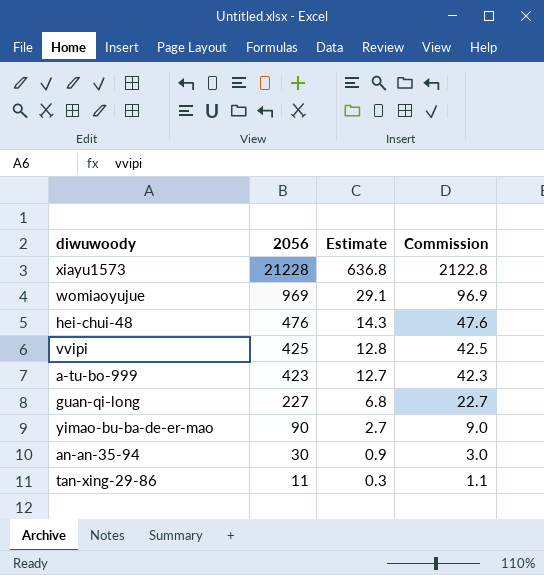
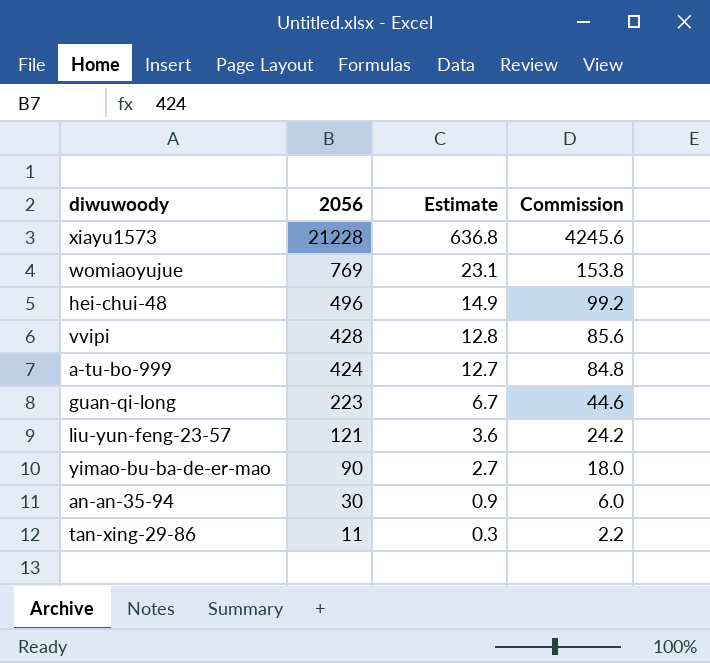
column Commission | formula: [2056] * 0.1 -> [2056] * 0.2
womiaoyujue | 2056: 969 -> 769
womiaoyujue | Estimate: 29.1 -> 23.1
hei-chui-48 | 2056: 476 -> 496
hei-chui-48 | Estimate: 14.3 -> 14.9
vvipi | 2056: 425 -> 428
a-tu-bo-999 | 2056: 423 -> 424
guan-qi-long | 2056: 227 -> 223
guan-qi-long | Estimate: 6.8 -> 6.7
row liu-yun-feng-23-57: none -> 121 | 3.6 | 24.2

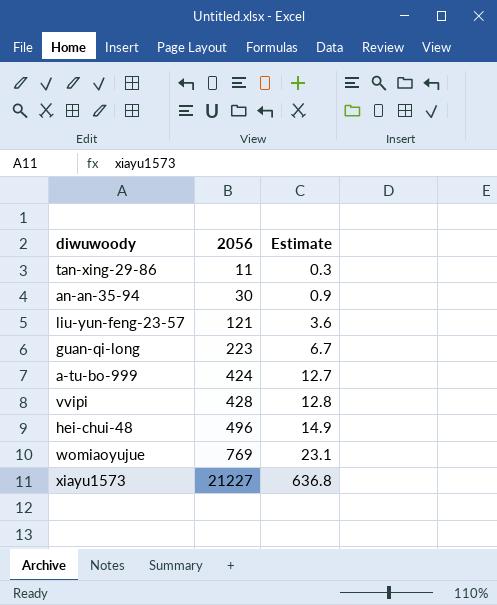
row order: 2056 descending -> 2056 ascending
column Commission | formula: [2056] * 0.2 -> none
row yimao-bu-ba-de-er-mao: 90 | 2.7 | 18.0 -> none
xiayu1573 | 2056: 21228 -> 21227

